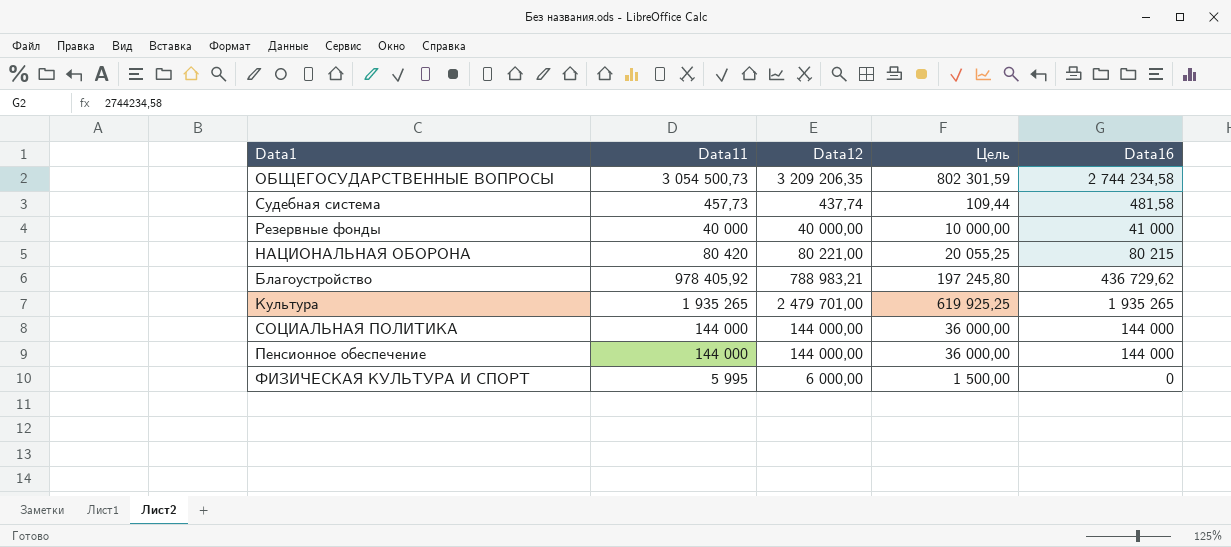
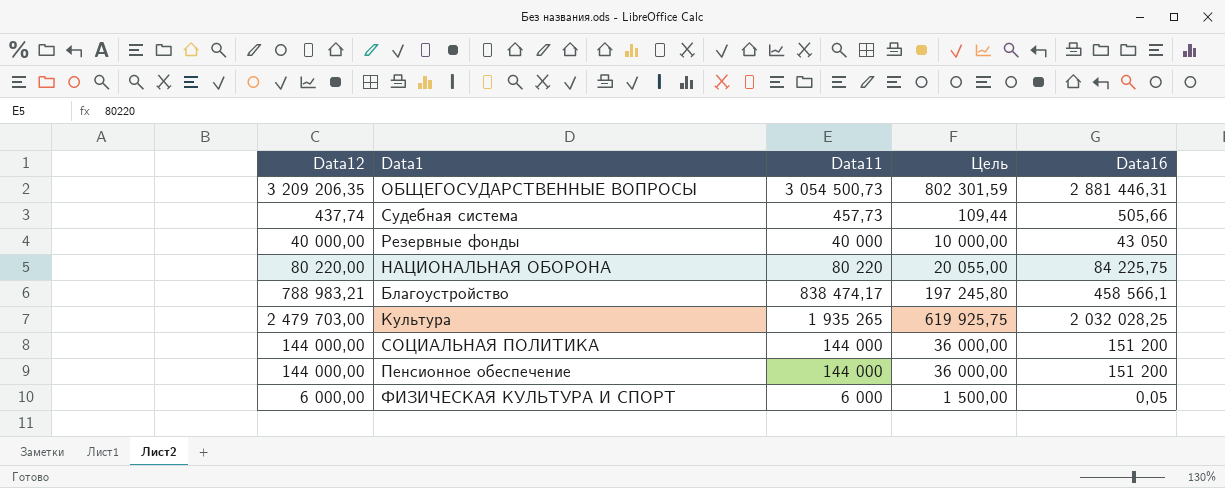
column Data12 | position: 3 -> 1
ОБЩЕГОСУДАРСТВЕННЫЕ ВОПРОСЫ | Data16: 2 744 234,58 -> 2 881 446,31
Судебная система | Data16: 481,58 -> 505,66
Резервные фонды | Data16: 41 000 -> 43 050
НАЦИОНАЛЬНАЯ ОБОРОНА | Data12: 80 221,00 -> 80 220,00
НАЦИОНАЛЬНАЯ ОБОРОНА | Data11: 80 420 -> 80 220
НАЦИОНАЛЬНАЯ ОБОРОНА | Цель: 20 055,25 -> 20 055,00
НАЦИОНАЛЬНАЯ ОБОРОНА | Data16: 80 215 -> 84 225,75
Благоустройство | Data11: 978 405,92 -> 838 474,17
Благоустройство | Data16: 436 729,62 -> 458 566,1
Культура | Data12: 2 479 701,00 -> 2 479 703,00
Культура | Цель: 619 925,25 -> 619 925,75
Культура | Data16: 1 935 265 -> 2 032 028,25
СОЦИАЛЬНАЯ ПОЛИТИКА | Data16: 144 000 -> 151 200
Пенсионное обеспечение | Data16: 144 000 -> 151 200
ФИЗИЧЕСКАЯ КУЛЬТУРА И СПОРТ | Data11: 5 995 -> 6 000
ФИЗИЧЕСКАЯ КУЛЬТУРА И СПОРТ | Data16: 0 -> 0,05

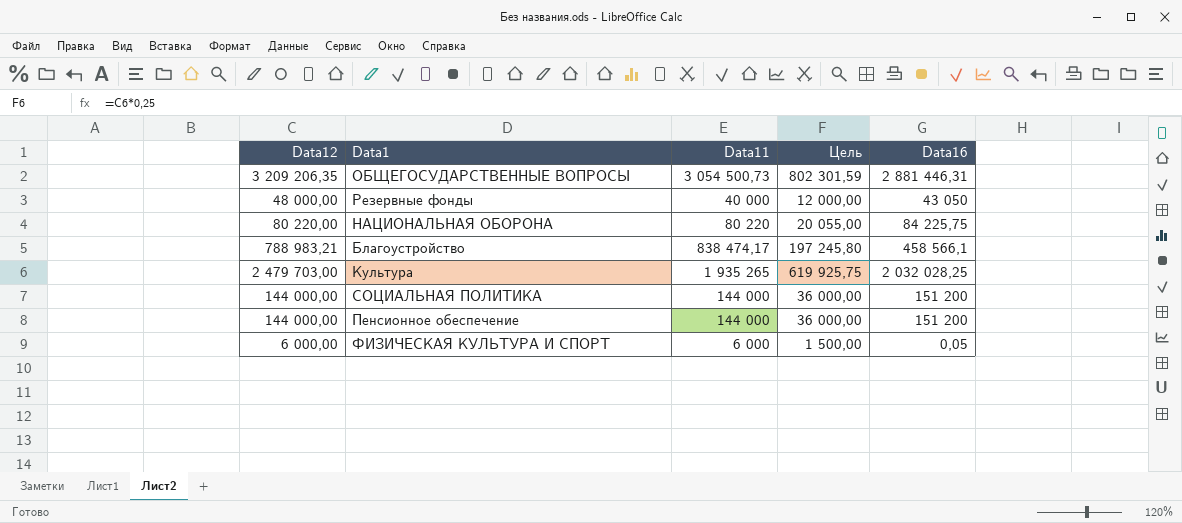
row Судебная система: 437,74 | 457,73 | 109,44 | 505,66 -> none
Резервные фонды | Data12: 40 000,00 -> 48 000,00
Резервные фонды | Цель: 10 000,00 -> 12 000,00

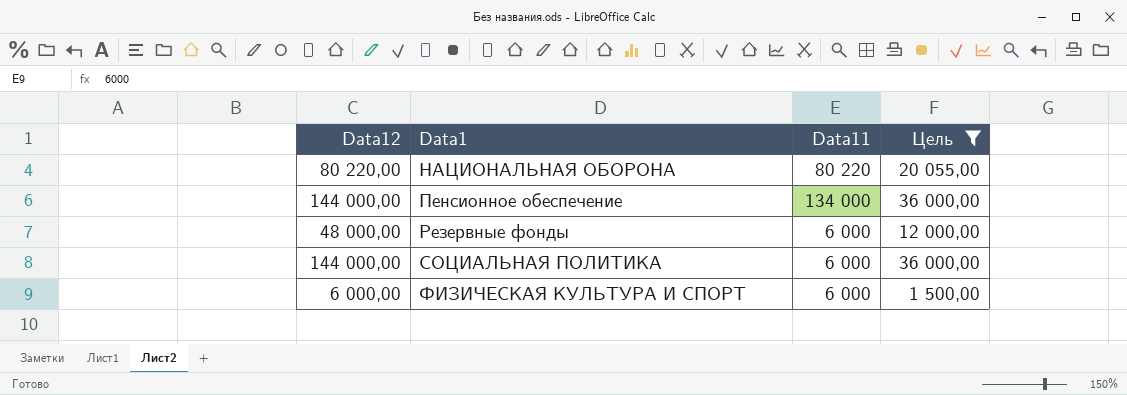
filter: none -> Цель <= 36 000,00
row order: none -> Data1 ascending
column Data16 | position: 5 -> none
Пенсионное обеспечение | Data11: 144 000 -> 134 000
Резервные фонды | Data11: 40 000 -> 6 000
СОЦИАЛЬНАЯ ПОЛИТИКА | Data11: 144 000 -> 6 000

